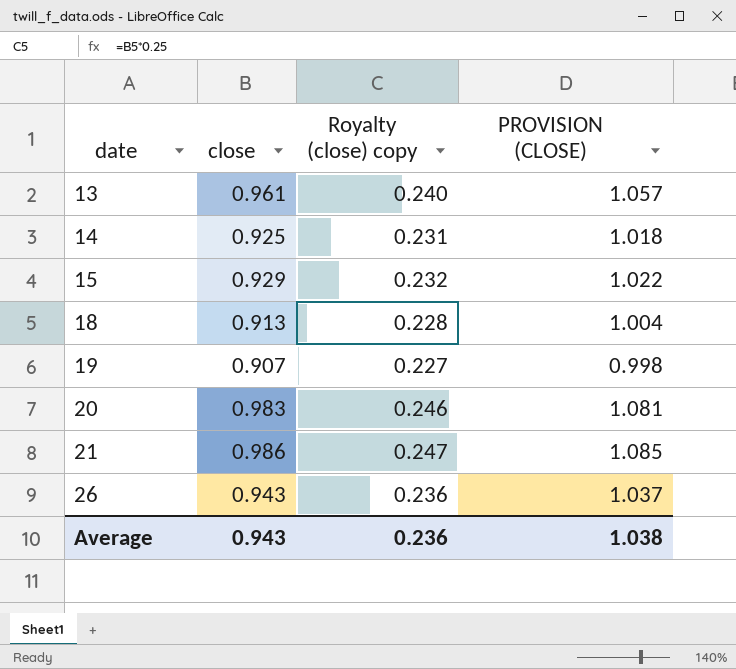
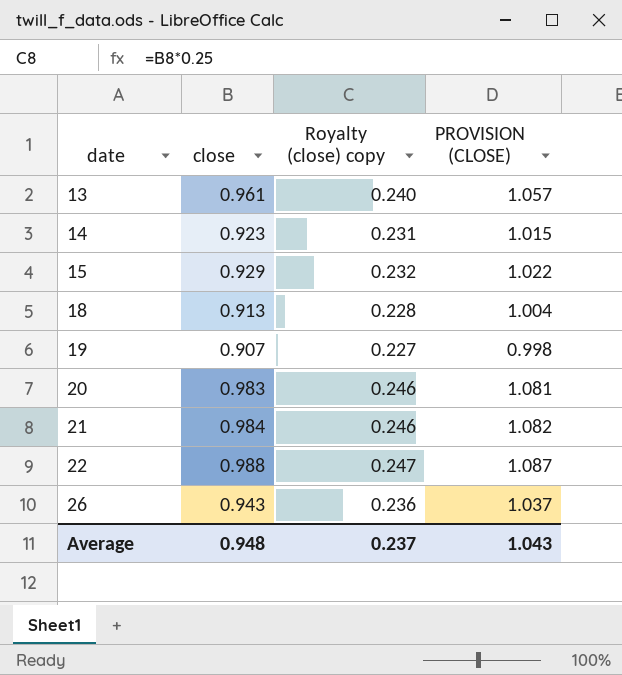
14 | close: 0.925 -> 0.923
14 | PROVISION (CLOSE): 1.018 -> 1.015
21 | close: 0.986 -> 0.984
21 | Royalty (close) copy: 0.247 -> 0.246
21 | PROVISION (CLOSE): 1.085 -> 1.082
row 22: none -> 0.988 | 0.247 | 1.087
Average | close: 0.943 -> 0.948
Average | Royalty (close) copy: 0.236 -> 0.237
Average | PROVISION (CLOSE): 1.038 -> 1.043

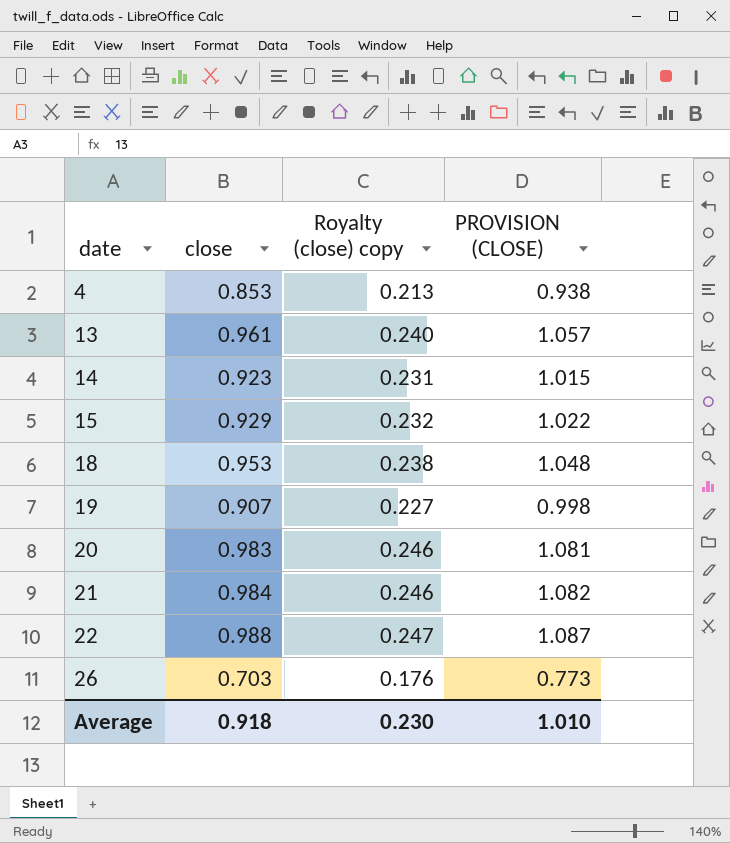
row 4: none -> 0.853 | 0.213 | 0.938
18 | close: 0.913 -> 0.953
18 | Royalty (close) copy: 0.228 -> 0.238
18 | PROVISION (CLOSE): 1.004 -> 1.048
26 | close: 0.943 -> 0.703
26 | Royalty (close) copy: 0.236 -> 0.176
26 | PROVISION (CLOSE): 1.037 -> 0.773
Average | close: 0.948 -> 0.918
Average | Royalty (close) copy: 0.237 -> 0.230
Average | PROVISION (CLOSE): 1.043 -> 1.010

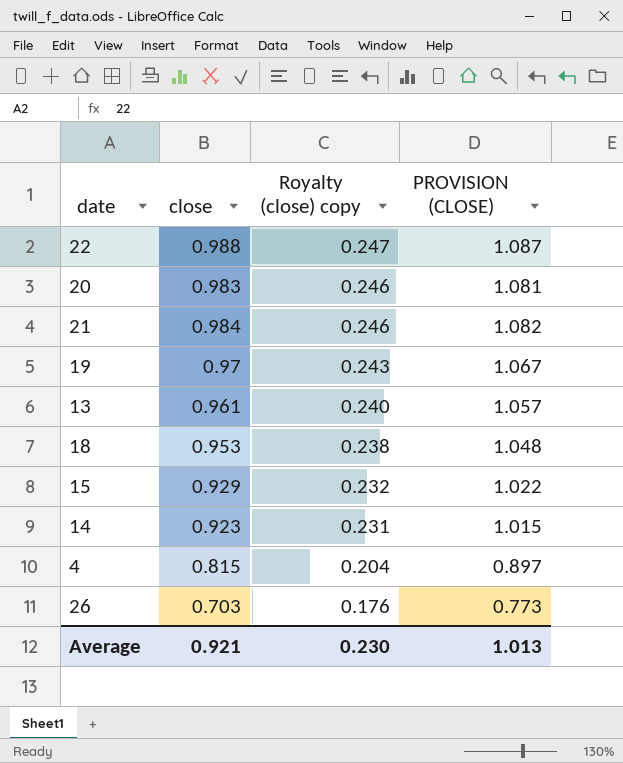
row order: date ascending -> Royalty (close) copy descending
19 | close: 0.907 -> 0.97
19 | Royalty (close) copy: 0.227 -> 0.243
19 | PROVISION (CLOSE): 0.998 -> 1.067
4 | close: 0.853 -> 0.815
4 | Royalty (close) copy: 0.213 -> 0.204
4 | PROVISION (CLOSE): 0.938 -> 0.897
Average | close: 0.918 -> 0.921
Average | PROVISION (CLOSE): 1.010 -> 1.013

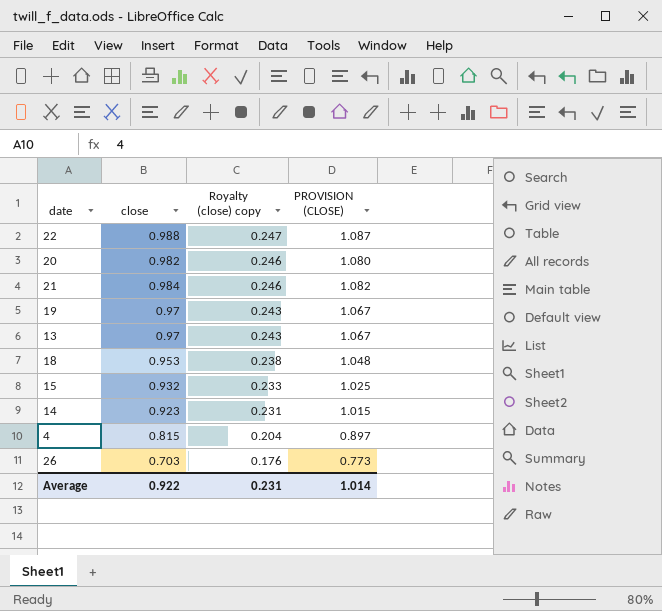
20 | close: 0.983 -> 0.982
20 | PROVISION (CLOSE): 1.081 -> 1.080
13 | close: 0.961 -> 0.97
13 | Royalty (close) copy: 0.240 -> 0.243
13 | PROVISION (CLOSE): 1.057 -> 1.067
15 | close: 0.929 -> 0.932
15 | Royalty (close) copy: 0.232 -> 0.233
15 | PROVISION (CLOSE): 1.022 -> 1.025
Average | close: 0.921 -> 0.922
Average | Royalty (close) copy: 0.230 -> 0.231
Average | PROVISION (CLOSE): 1.013 -> 1.014

